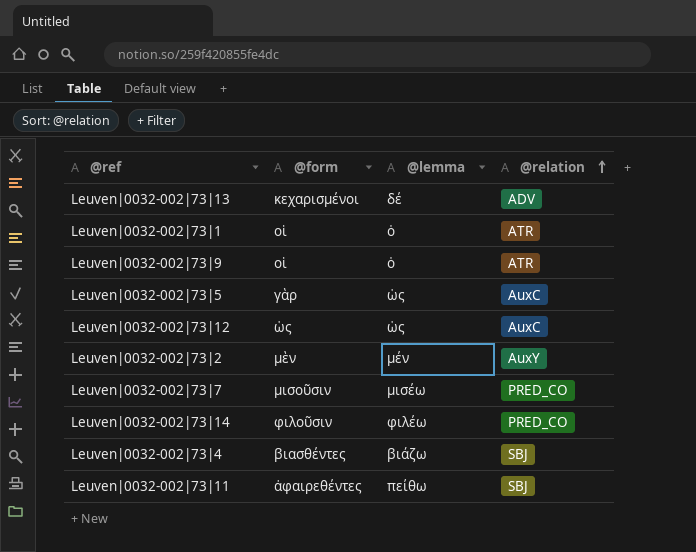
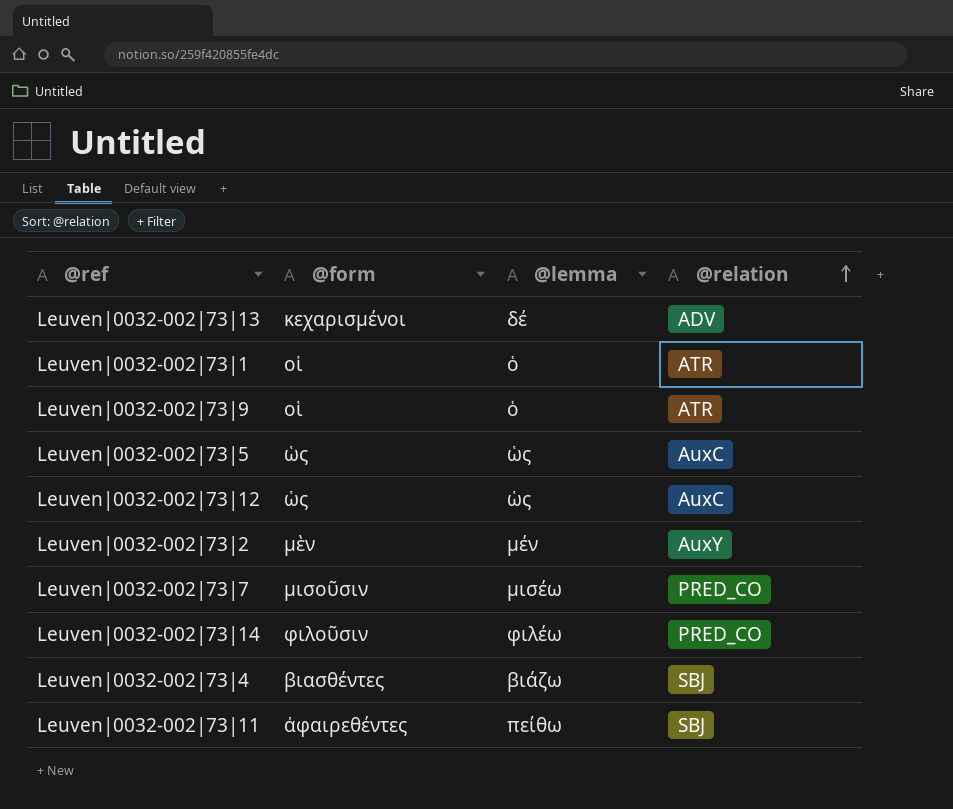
Leuven|0032-002|73|5 | @form: γὰρ -> ὡς

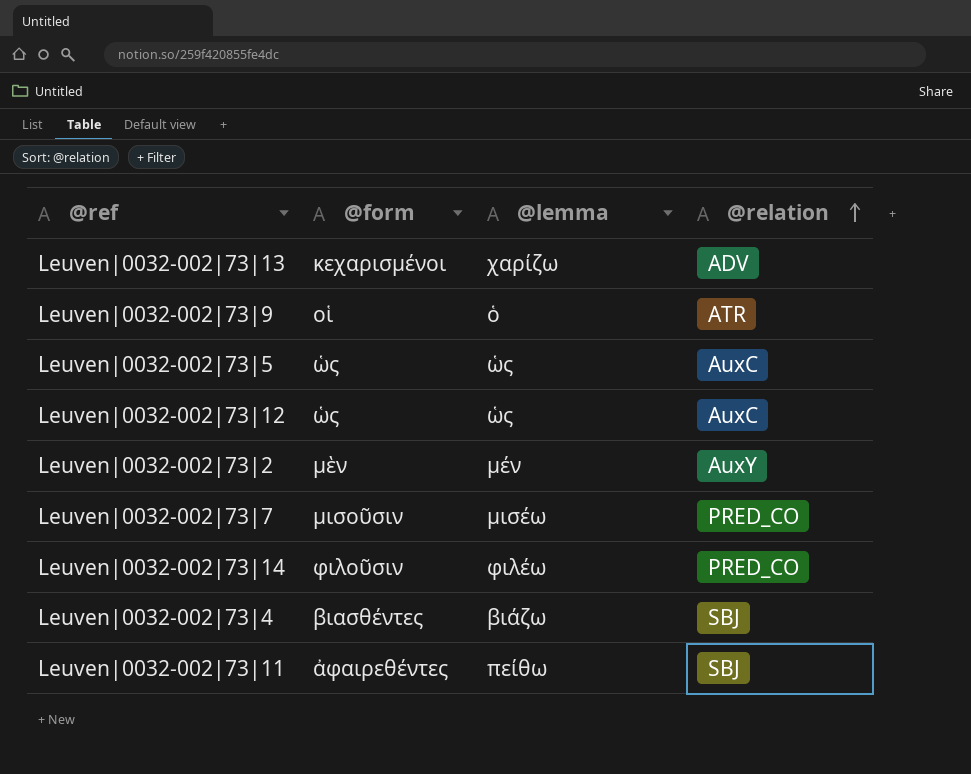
row Leuven|0032-002|73|1: οἱ | ὁ | ATR -> none
Leuven|0032-002|73|13 | @lemma: δέ -> χαρίζω

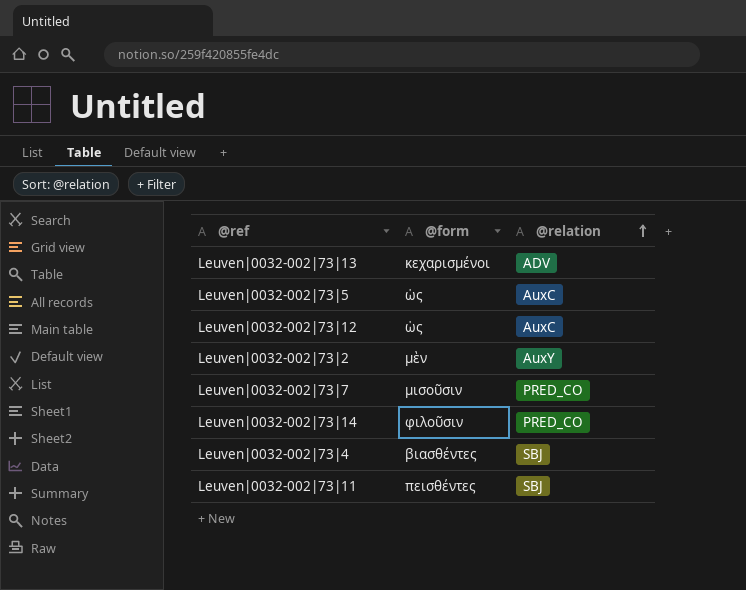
column @lemma | position: 3 -> none
row Leuven|0032-002|73|9: οἱ | ὁ | ATR -> none
Leuven|0032-002|73|11 | @form: ἀφαιρεθέντες -> πεισθέντες

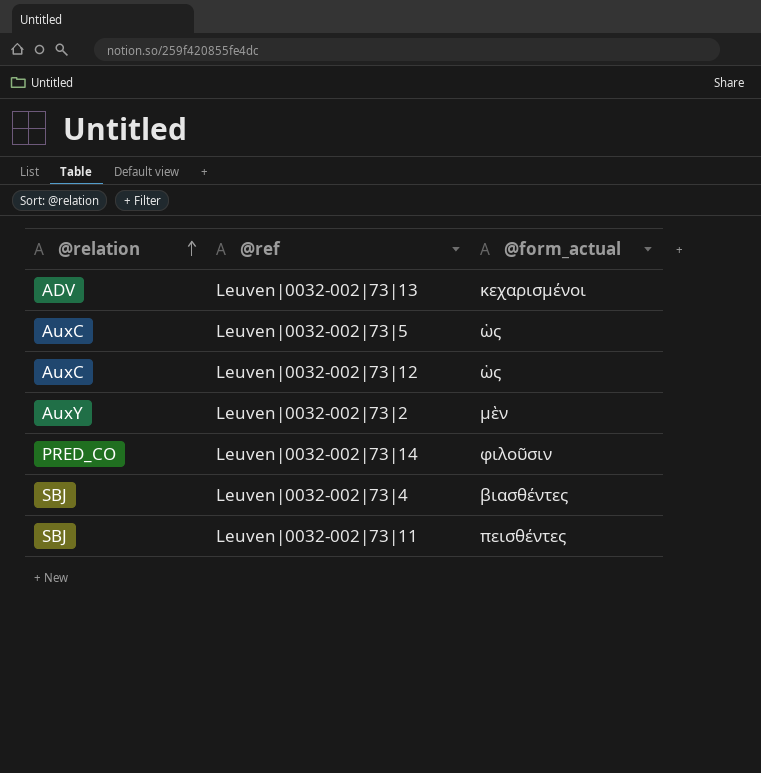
column @relation | position: 3 -> 1
column name: @form -> @form_actual
row Leuven|0032-002|73|7: μισοῦσιν | PRED_CO -> none

